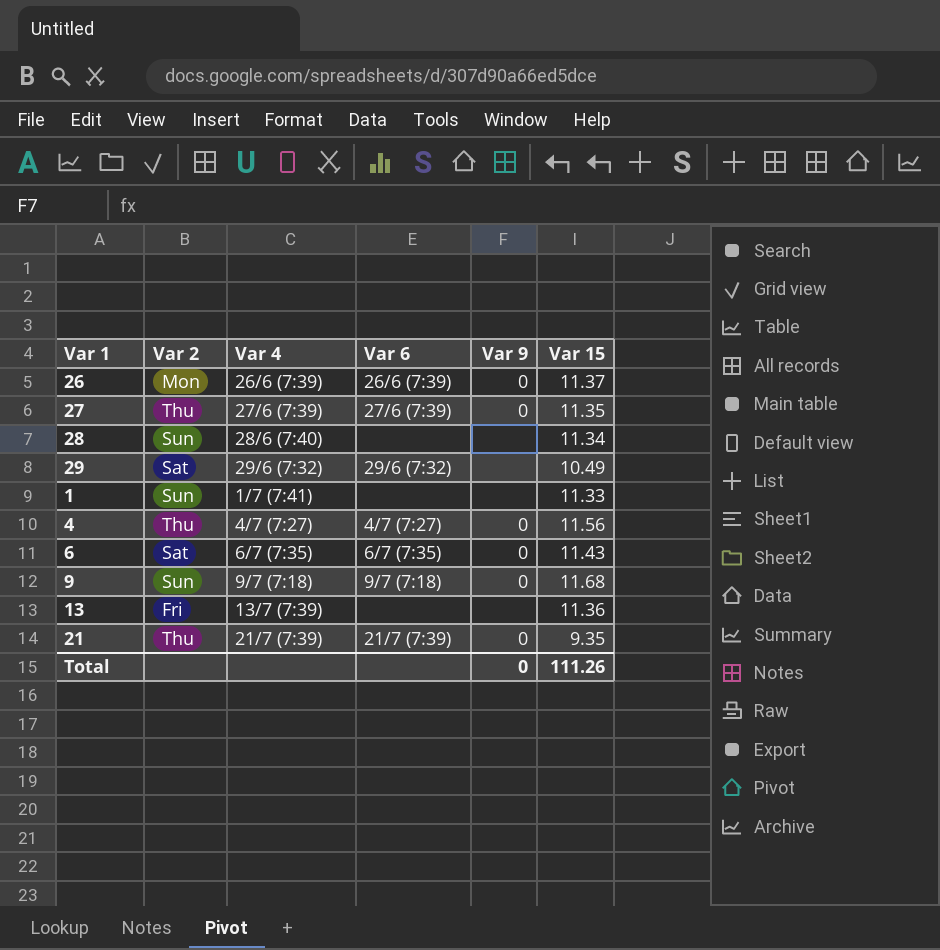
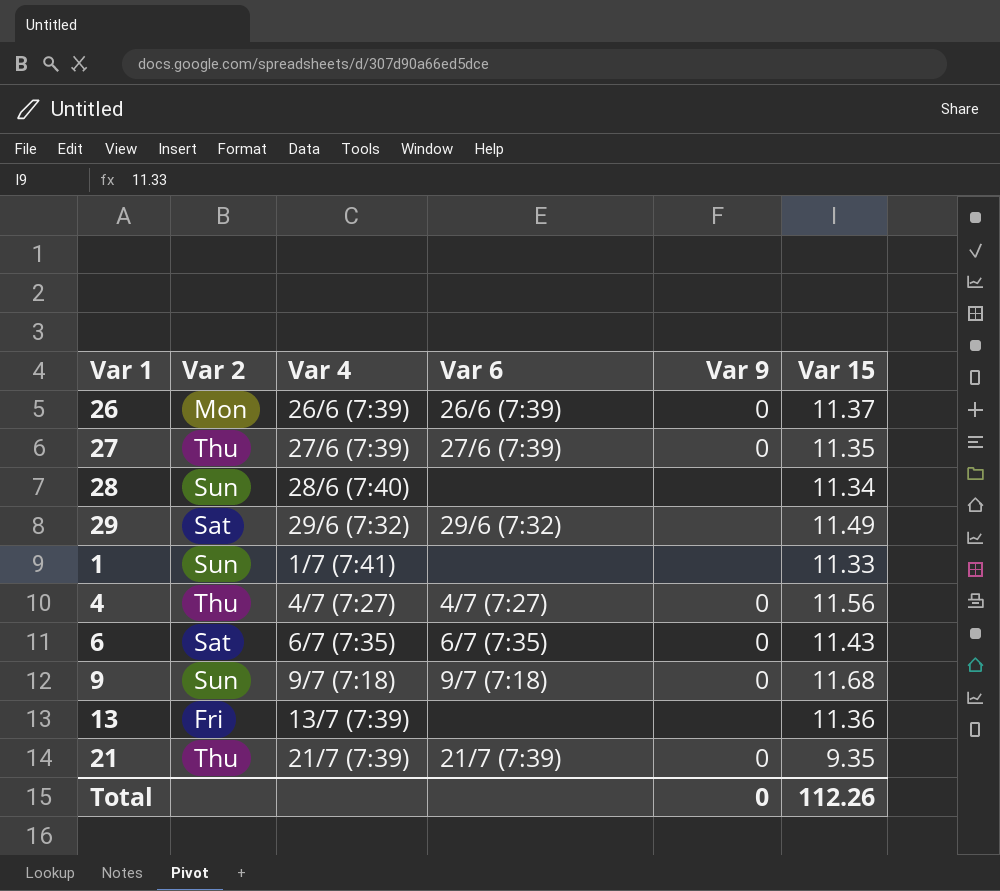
29 | Var 15: 10.49 -> 11.49
Total | Var 15: 111.26 -> 112.26

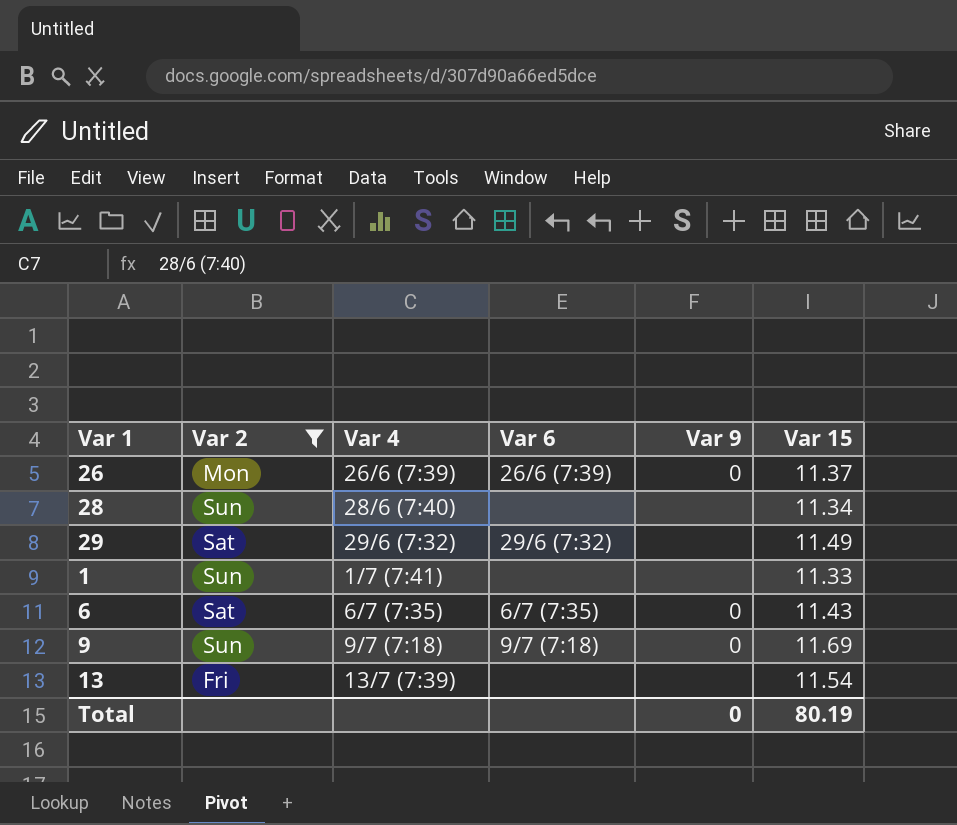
filter: none -> Var 2 != Thu
9 | Var 15: 11.68 -> 11.69
13 | Var 15: 11.36 -> 11.54
Total | Var 15: 112.26 -> 80.19

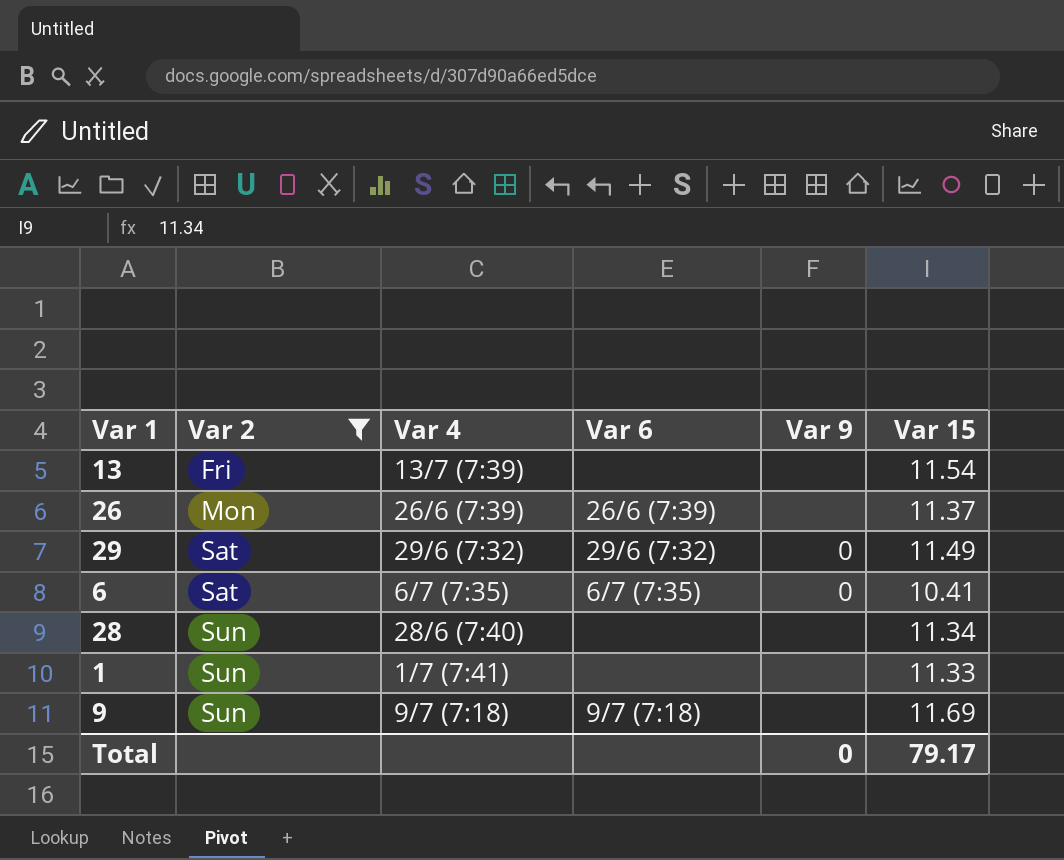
row order: none -> Var 2 ascending
26 | Var 9: 0 -> none
29 | Var 9: none -> 0
6 | Var 15: 11.43 -> 10.41
9 | Var 9: 0 -> none
Total | Var 15: 80.19 -> 79.17

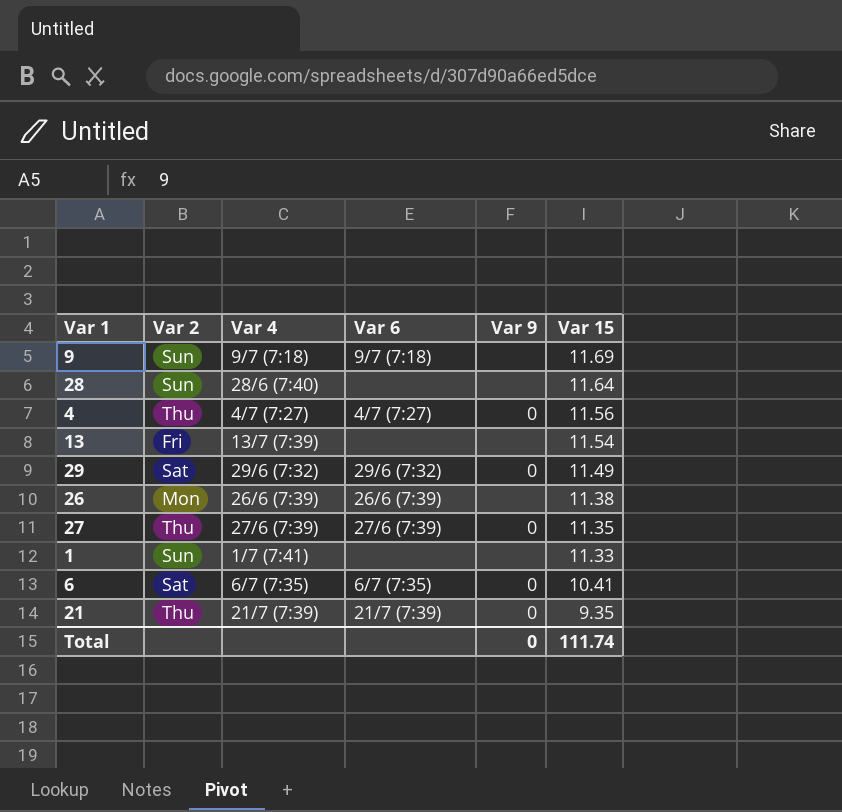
filter: Var 2 != Thu -> none
row order: Var 2 ascending -> Var 15 descending
28 | Var 15: 11.34 -> 11.64
26 | Var 15: 11.37 -> 11.38
Total | Var 15: 79.17 -> 111.74

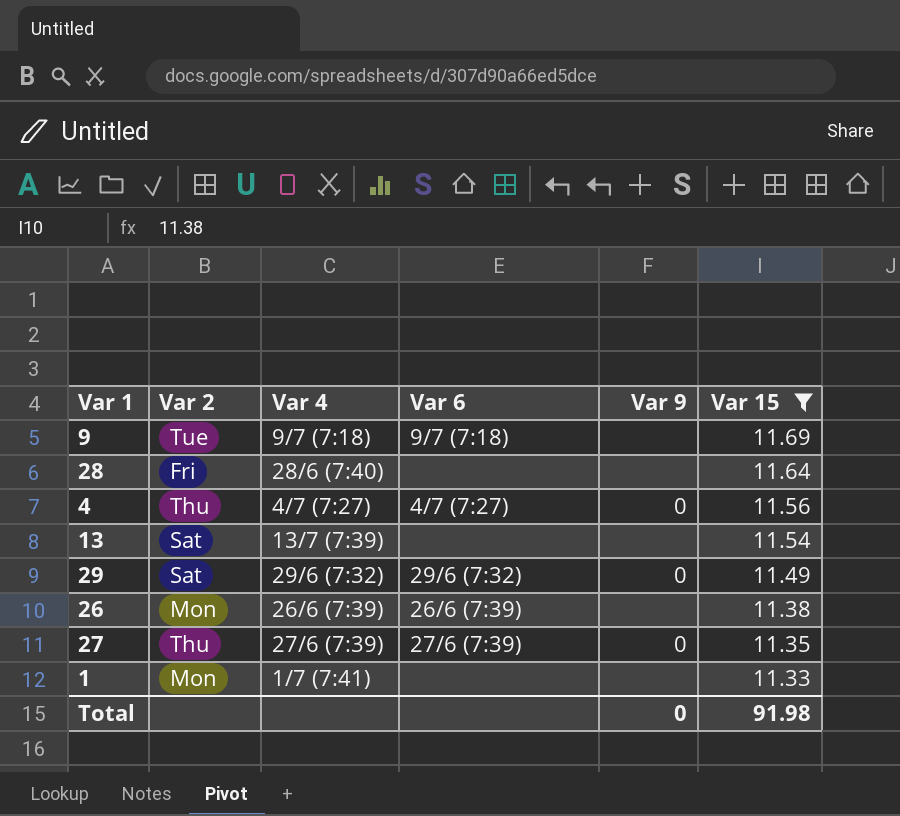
filter: none -> Var 15 >= 11.33
9 | Var 2: Sun -> Tue
28 | Var 2: Sun -> Fri
13 | Var 2: Fri -> Sat
1 | Var 2: Sun -> Mon
Total | Var 15: 111.74 -> 91.98

